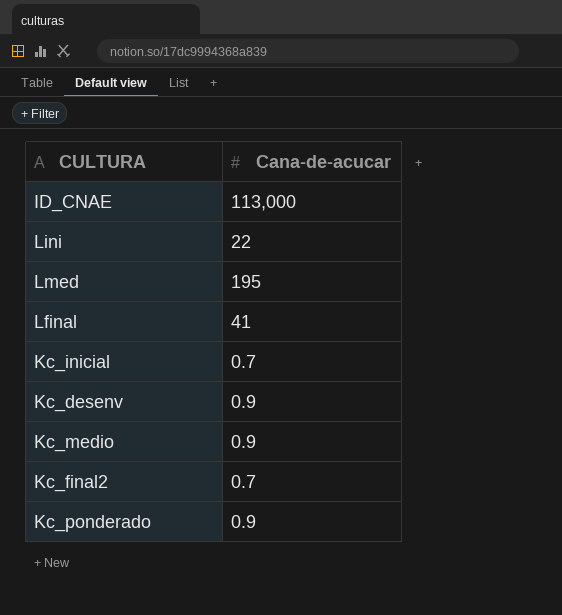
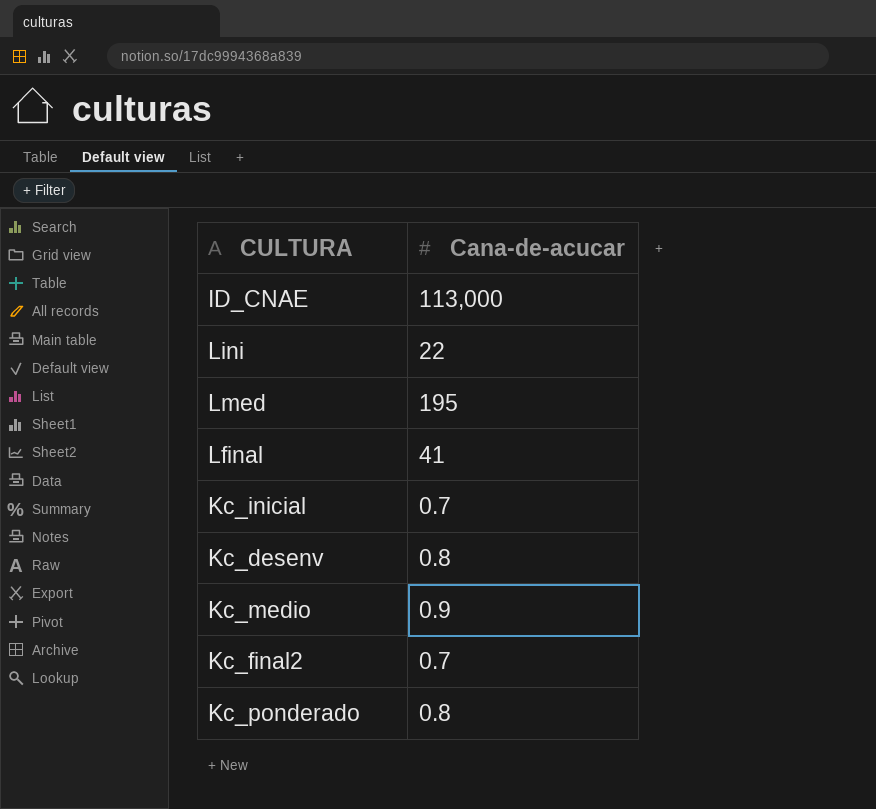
Kc_desenv | Cana-de-acucar: 0.9 -> 0.8
Kc_ponderado | Cana-de-acucar: 0.9 -> 0.8

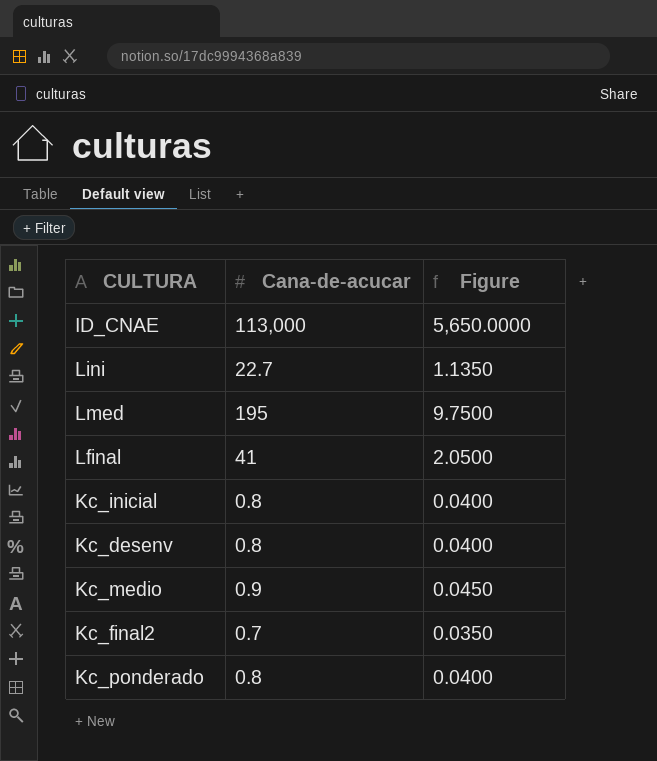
column Figure | formula: none -> [Cana-de-acucar] * 0.05
Lini | Cana-de-acucar: 22 -> 22.7
Kc_inicial | Cana-de-acucar: 0.7 -> 0.8

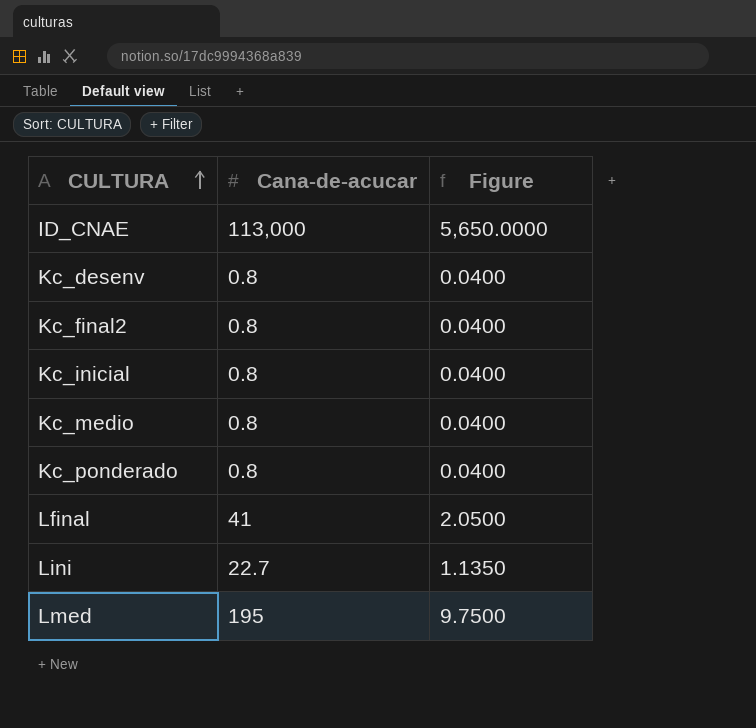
row order: none -> CULTURA ascending
Kc_final2 | Cana-de-acucar: 0.7 -> 0.8
Kc_final2 | Figure: 0.0350 -> 0.0400
Kc_medio | Cana-de-acucar: 0.9 -> 0.8
Kc_medio | Figure: 0.0450 -> 0.0400

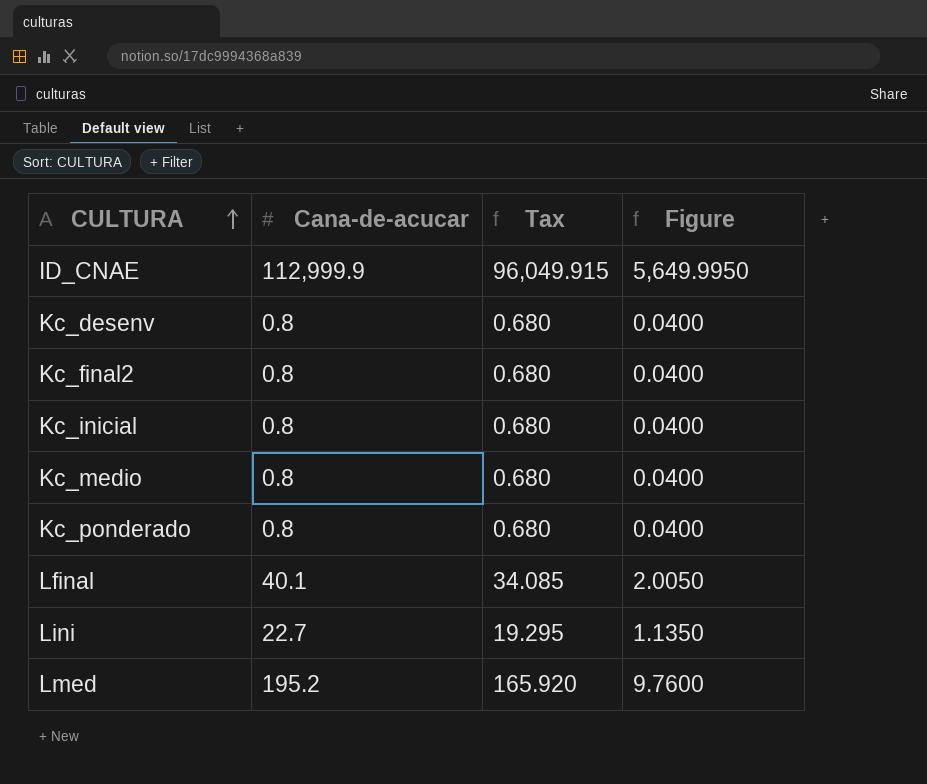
column Tax | formula: none -> [Cana-de-acucar] * 0.85
ID_CNAE | Cana-de-acucar: 113,000 -> 112,999.9
ID_CNAE | Figure: 5,650.0000 -> 5,649.9950
Lfinal | Cana-de-acucar: 41 -> 40.1
Lfinal | Figure: 2.0500 -> 2.0050
Lmed | Cana-de-acucar: 195 -> 195.2
Lmed | Figure: 9.7500 -> 9.7600

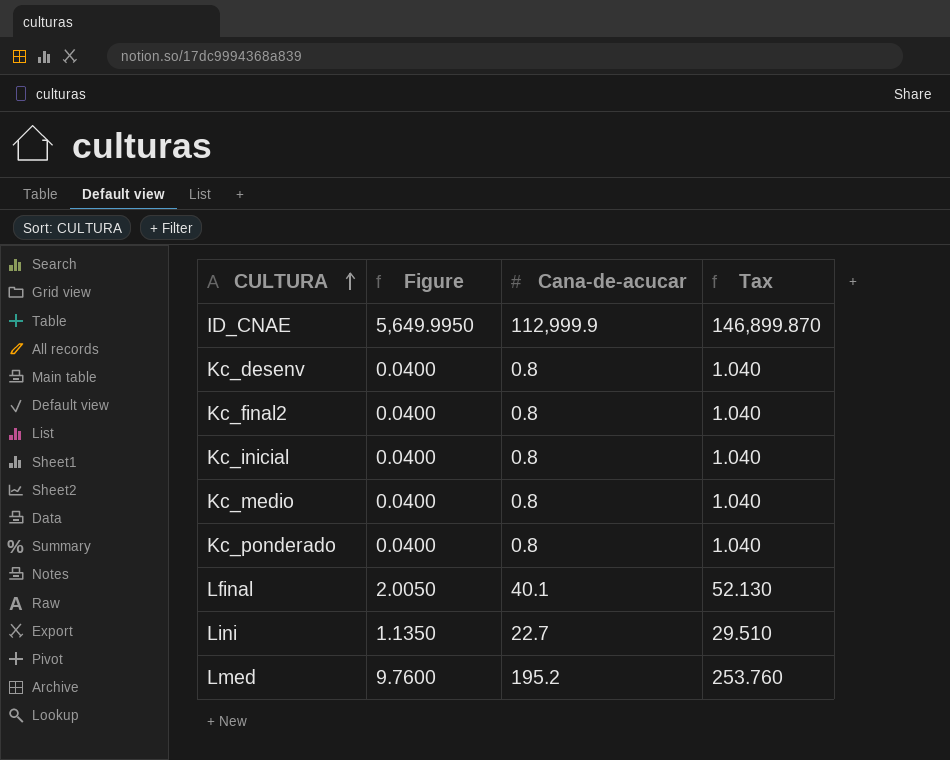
column Figure | position: 4 -> 2
column Tax | formula: [Cana-de-acucar] * 0.85 -> [Cana-de-acucar] * 1.3

